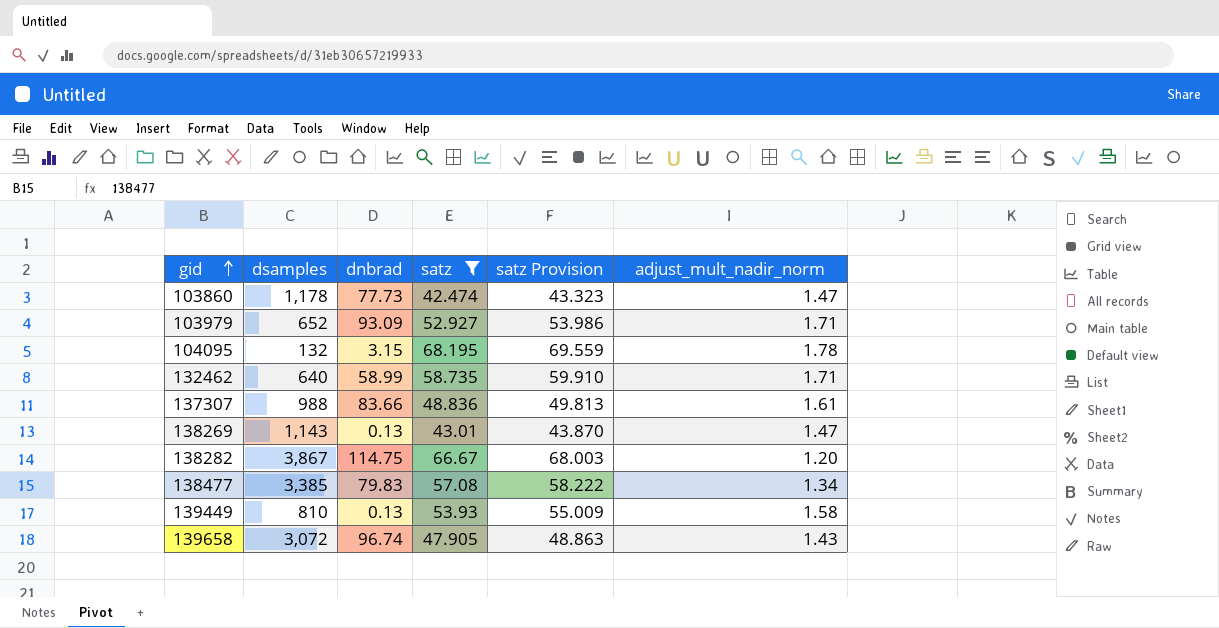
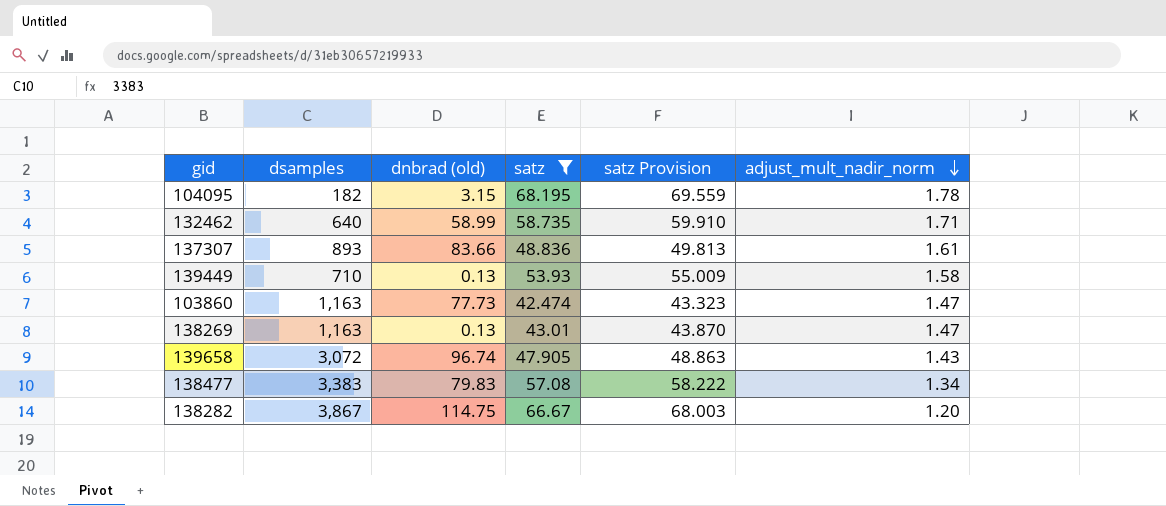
row order: gid ascending -> adjust_mult_nadir_norm descending
column name: dnbrad -> dnbrad (old)
row 103979: 652 | 93.09 | 52.927 | 53.986 | 1.71 -> none
104095 | dsamples: 132 -> 182
137307 | dsamples: 988 -> 893
139449 | dsamples: 810 -> 710
103860 | dsamples: 1,178 -> 1,163
138269 | dsamples: 1,143 -> 1,163
138477 | dsamples: 3,385 -> 3,383

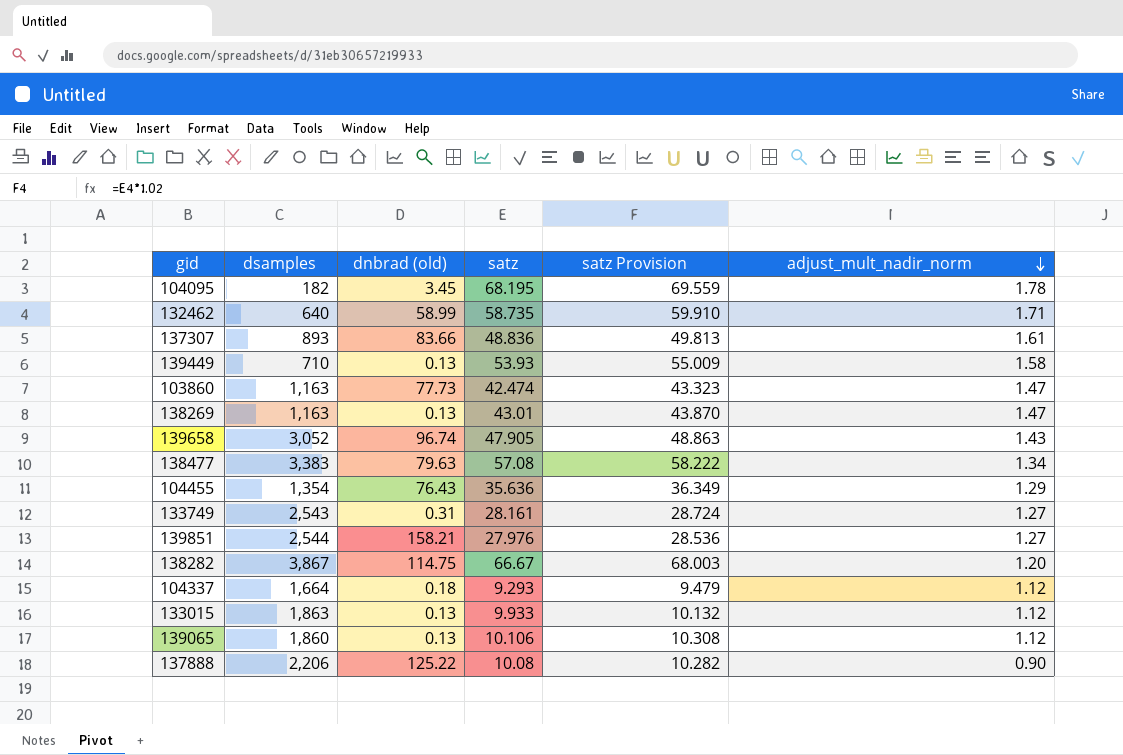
filter: satz >= 42.474 -> none
104095 | dnbrad (old): 3.15 -> 3.45
139658 | dsamples: 3,072 -> 3,052
138477 | dnbrad (old): 79.83 -> 79.63

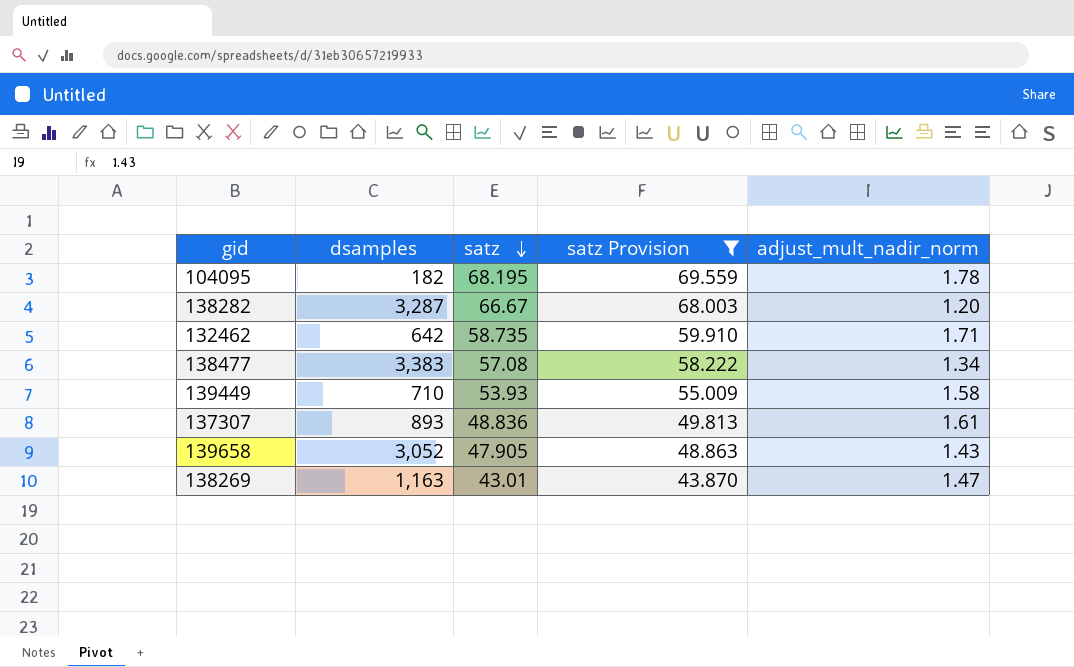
filter: none -> satz Provision >= 43.870
row order: adjust_mult_nadir_norm descending -> satz descending
column dnbrad (old) | position: 3 -> none
138282 | dsamples: 3,867 -> 3,287
132462 | dsamples: 640 -> 642

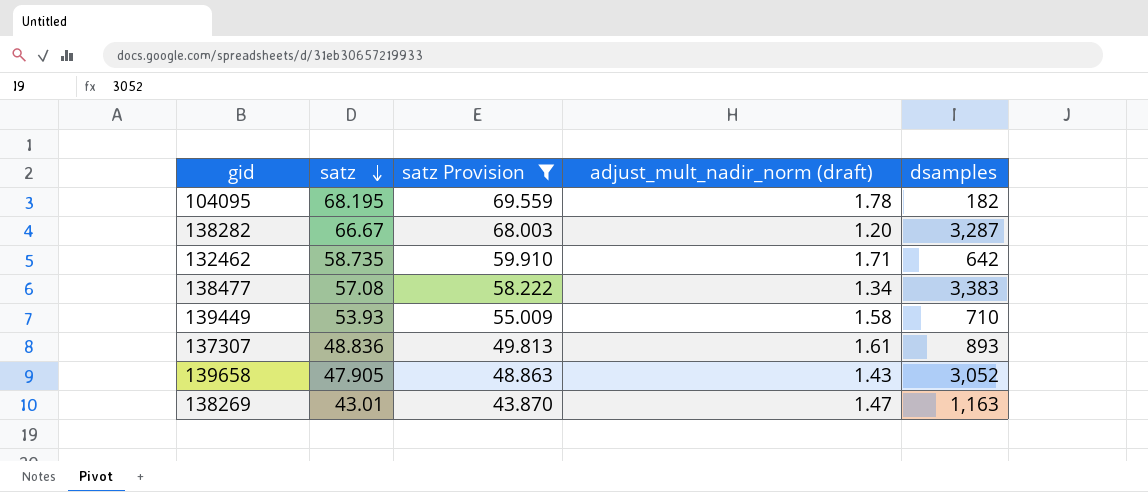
column name: adjust_mult_nadir_norm -> adjust_mult_nadir_norm (draft)
column dsamples | position: 2 -> 5

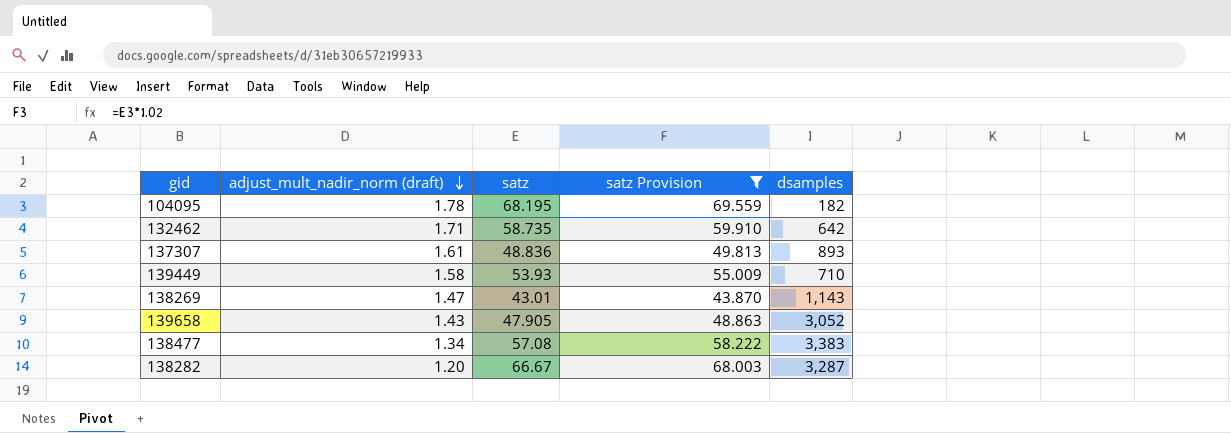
row order: satz descending -> adjust_mult_nadir_norm (draft) descending
column adjust_mult_nadir_norm (draft) | position: 4 -> 2
138269 | dsamples: 1,163 -> 1,143

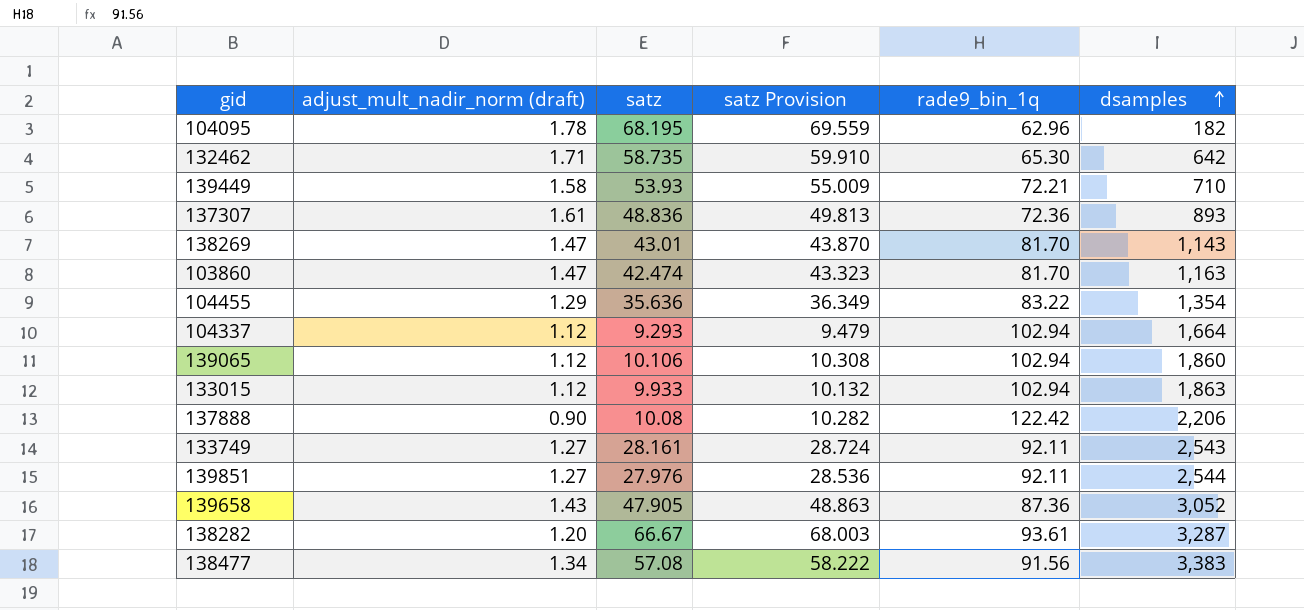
filter: satz Provision >= 43.870 -> none
row order: adjust_mult_nadir_norm (draft) descending -> dsamples ascending
column rade9_bin_1q | position: none -> 5

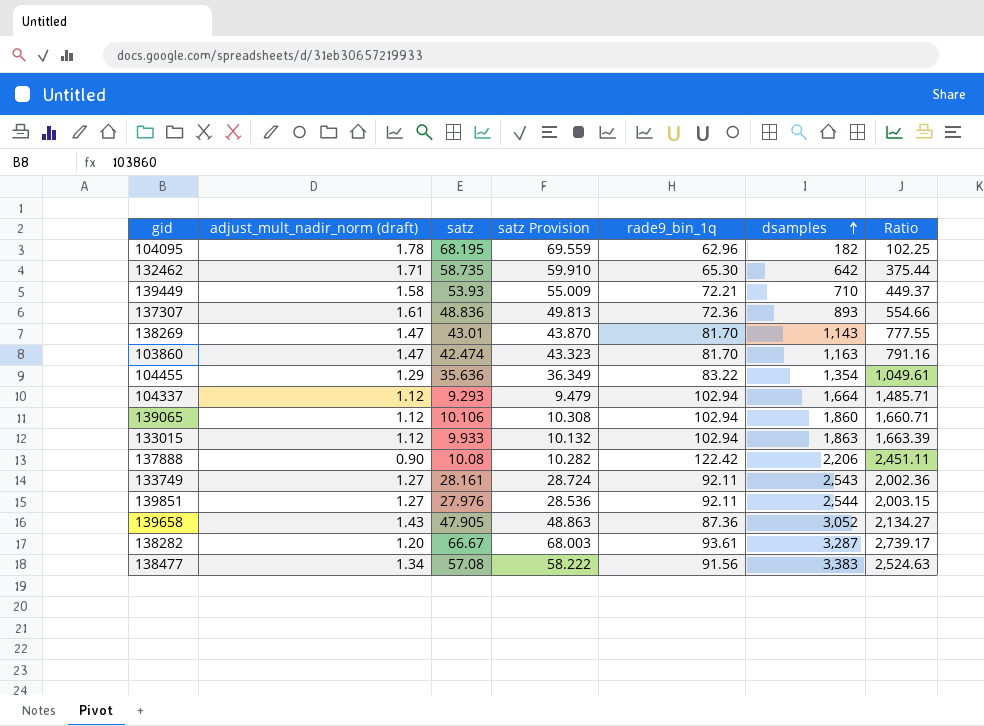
column Ratio | formula: none -> [dsamples] / [adjust_mult_nadir_norm (draft)]

